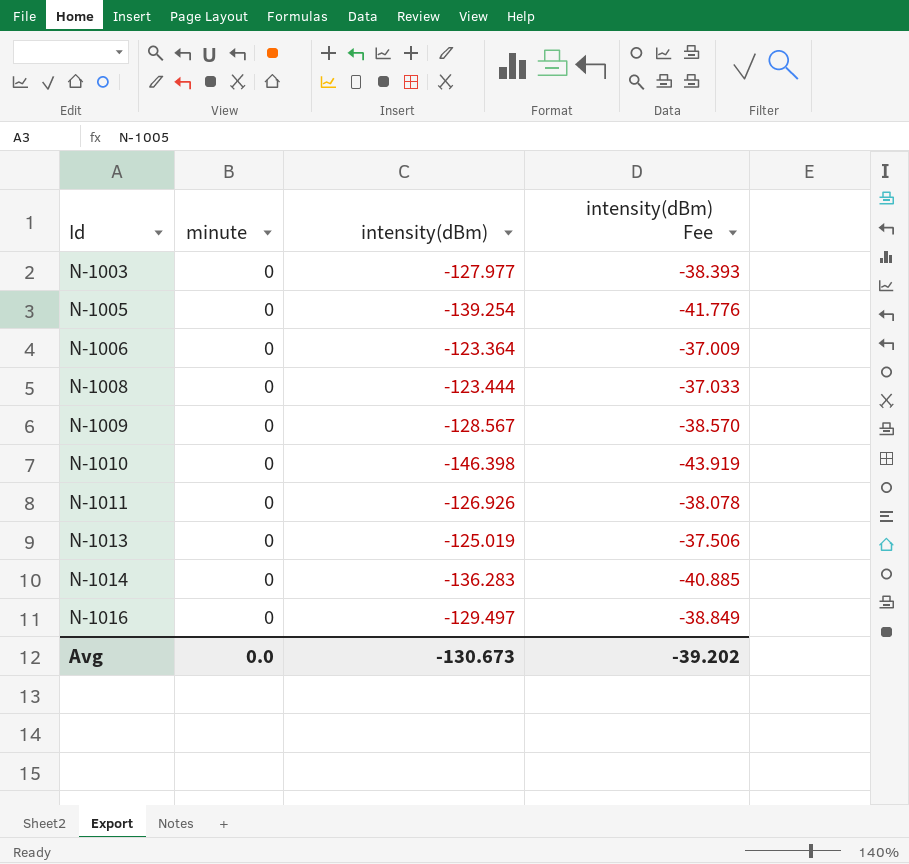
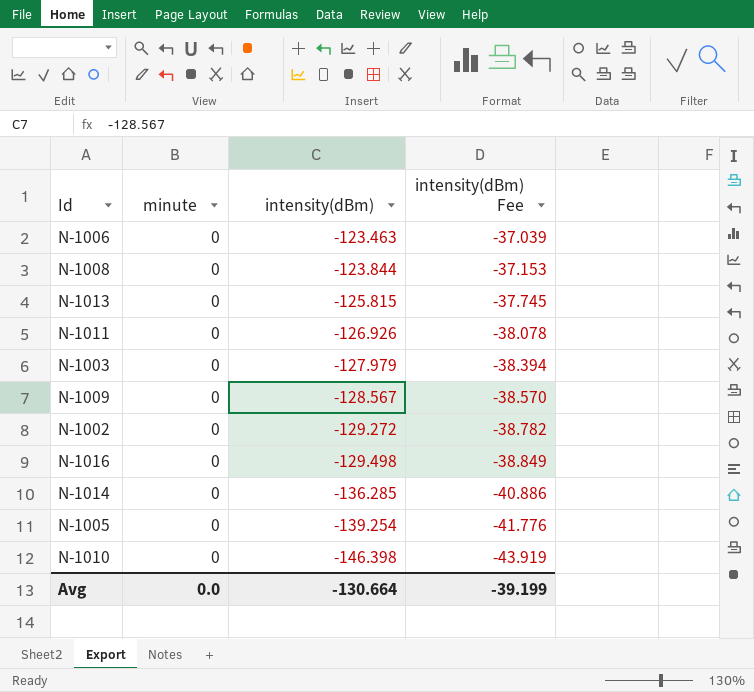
row order: Id ascending -> intensity(dBm) descending
N-1006 | intensity(dBm): -123.364 -> -123.463
N-1006 | intensity(dBm) Fee: -37.009 -> -37.039
N-1008 | intensity(dBm): -123.444 -> -123.844
N-1008 | intensity(dBm) Fee: -37.033 -> -37.153
N-1013 | intensity(dBm): -125.019 -> -125.815
N-1013 | intensity(dBm) Fee: -37.506 -> -37.745
N-1003 | intensity(dBm): -127.977 -> -127.979
N-1003 | intensity(dBm) Fee: -38.393 -> -38.394
row N-1002: none -> 0 | -129.272 | -38.782
N-1016 | intensity(dBm): -129.497 -> -129.498
N-1014 | intensity(dBm): -136.283 -> -136.285
N-1014 | intensity(dBm) Fee: -40.885 -> -40.886
Avg | intensity(dBm): -130.673 -> -130.664
Avg | intensity(dBm) Fee: -39.202 -> -39.199

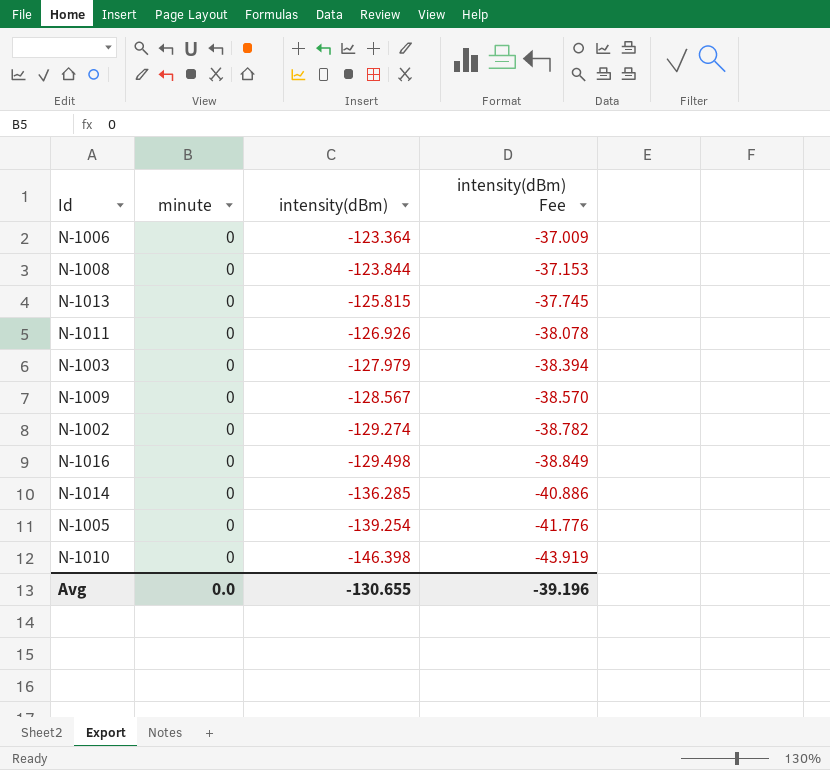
N-1006 | intensity(dBm): -123.463 -> -123.364
N-1006 | intensity(dBm) Fee: -37.039 -> -37.009
N-1002 | intensity(dBm): -129.272 -> -129.274
Avg | intensity(dBm): -130.664 -> -130.655
Avg | intensity(dBm) Fee: -39.199 -> -39.196

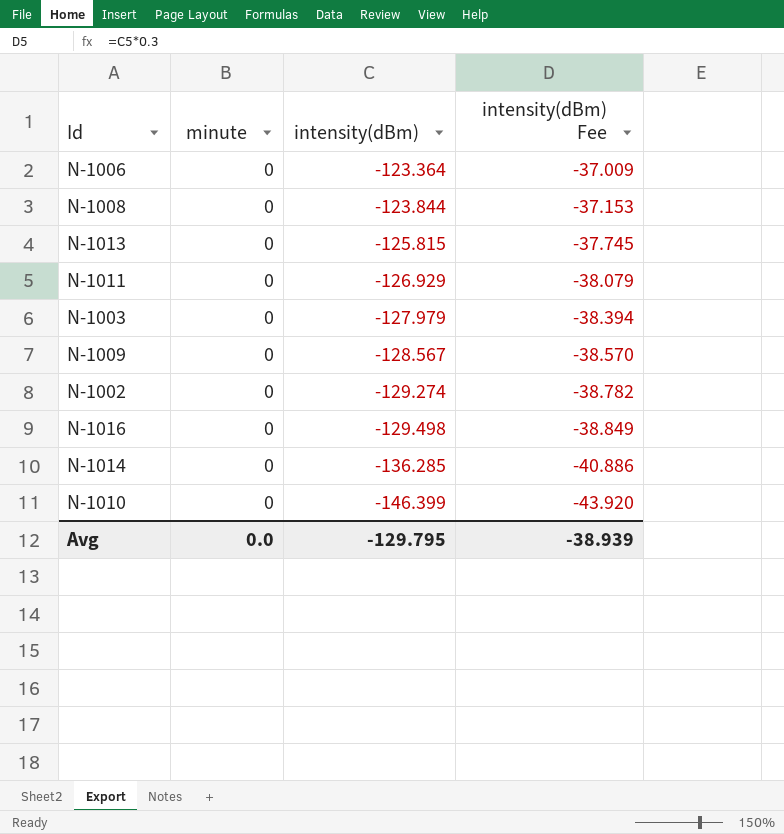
row N-1005: 0 | -139.254 | -41.776 -> none
N-1011 | intensity(dBm): -126.926 -> -126.929
N-1011 | intensity(dBm) Fee: -38.078 -> -38.079
N-1010 | intensity(dBm): -146.398 -> -146.399
N-1010 | intensity(dBm) Fee: -43.919 -> -43.920
Avg | intensity(dBm): -130.655 -> -129.795
Avg | intensity(dBm) Fee: -39.196 -> -38.939

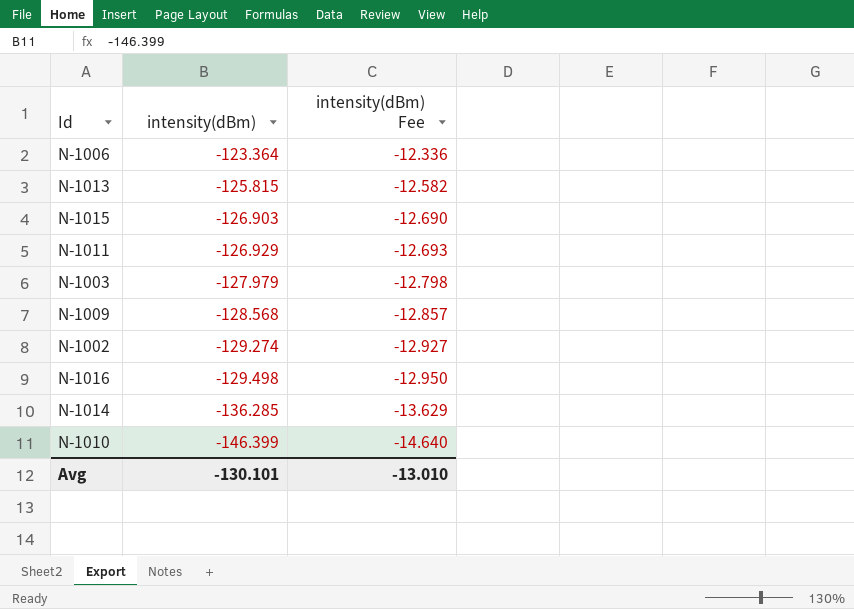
column minute | position: 2 -> none
column intensity(dBm) Fee | formula: [intensity(dBm)] * 0.3 -> [intensity(dBm)] * 0.1
row N-1008: 0 | -123.844 | -37.153 -> none
row N-1015: none -> -126.903 | -12.690
N-1009 | intensity(dBm): -128.567 -> -128.568
Avg | intensity(dBm): -129.795 -> -130.101
Avg | intensity(dBm) Fee: -38.939 -> -13.010

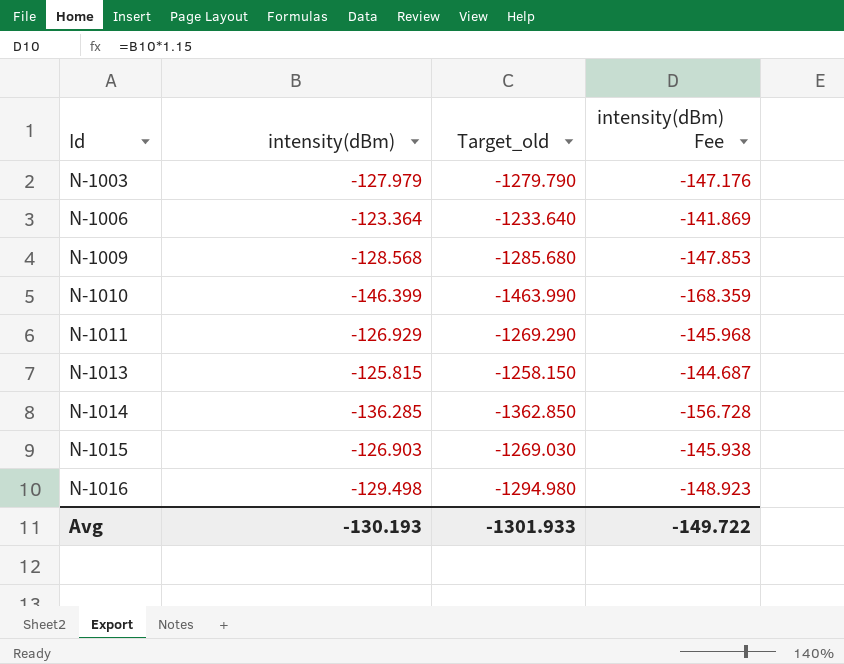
row order: intensity(dBm) descending -> Id ascending
column Target_old | formula: none -> [intensity(dBm)] * 10
column intensity(dBm) Fee | formula: [intensity(dBm)] * 0.1 -> [intensity(dBm)] * 1.15
row N-1002: -129.274 | -12.927 -> none
Avg | intensity(dBm): -130.101 -> -130.193
Avg | intensity(dBm) Fee: -13.010 -> -149.722

